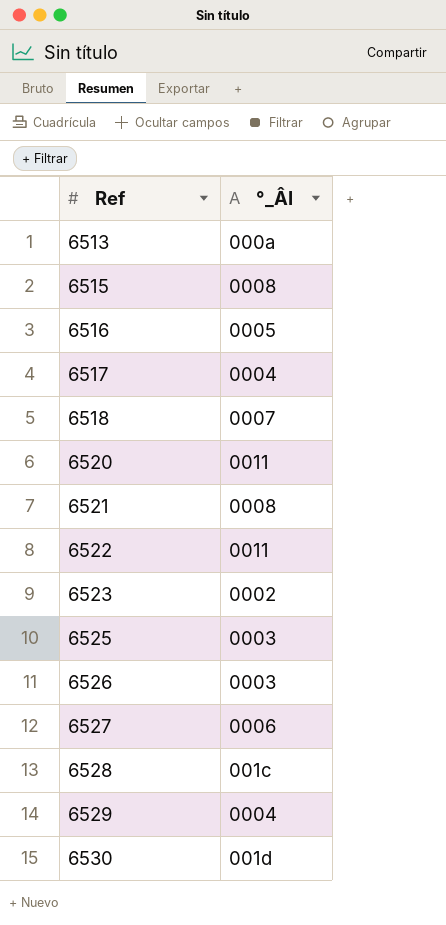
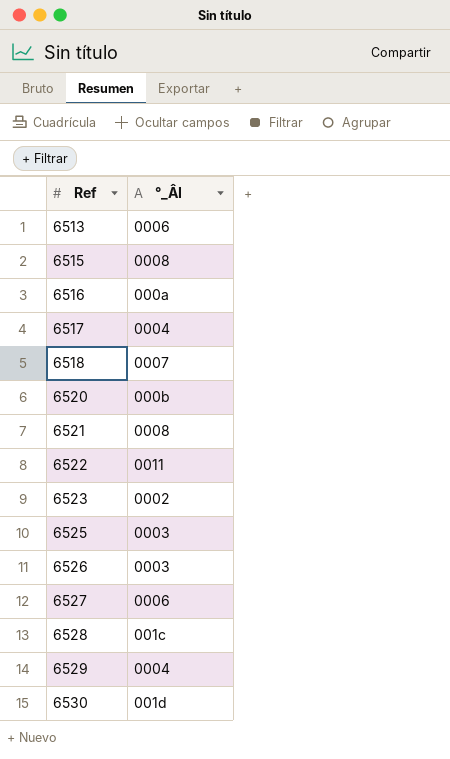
6513 | °_ÂI: 000a -> 0006
6516 | °_ÂI: 0005 -> 000a
6520 | °_ÂI: 0011 -> 000b

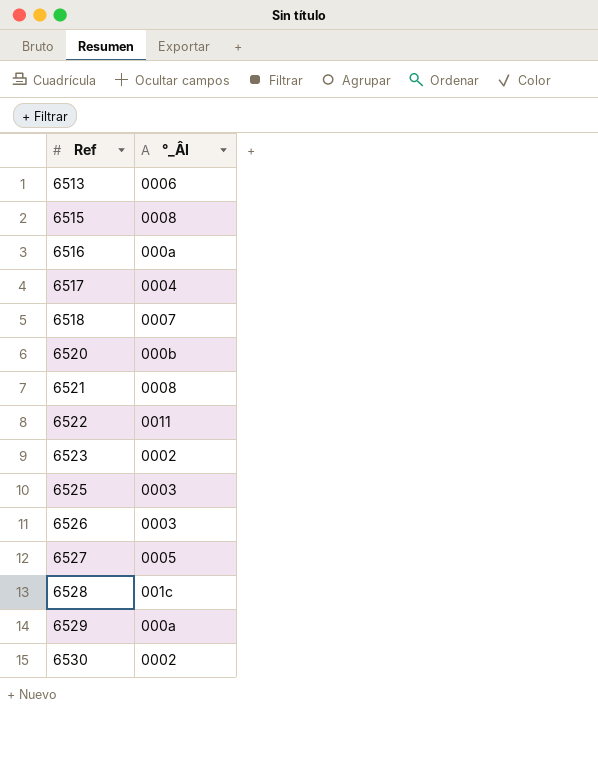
6527 | °_ÂI: 0006 -> 0005
6529 | °_ÂI: 0004 -> 000a
6530 | °_ÂI: 001d -> 0002

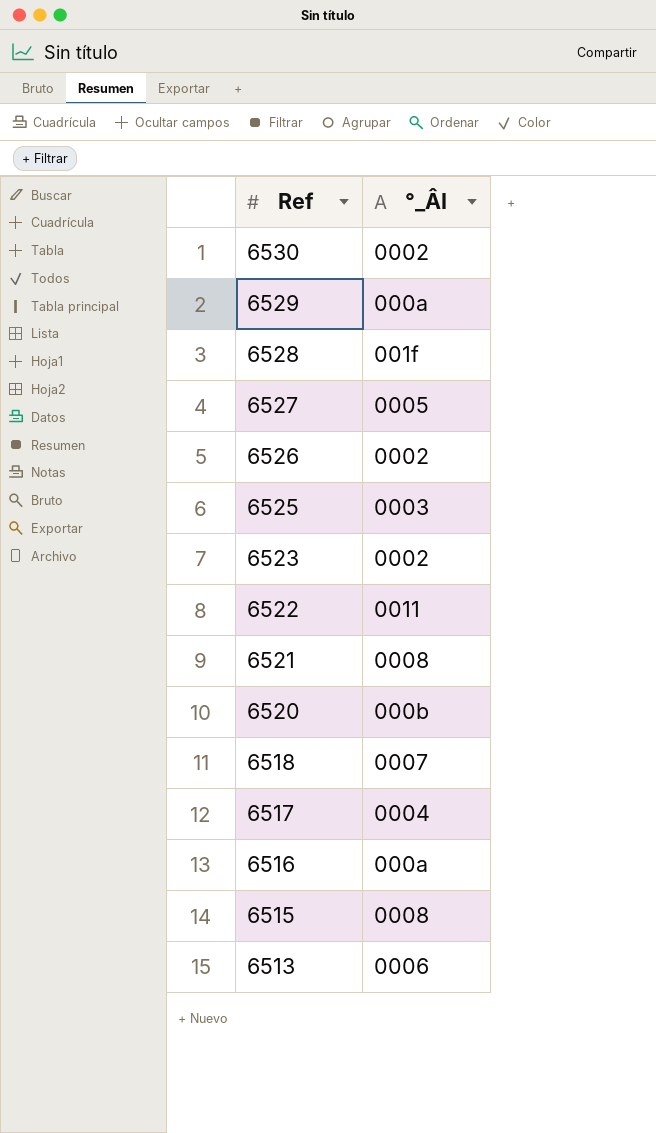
row order: Ref ascending -> Ref descending
6528 | °_ÂI: 001c -> 001f
6526 | °_ÂI: 0003 -> 0002

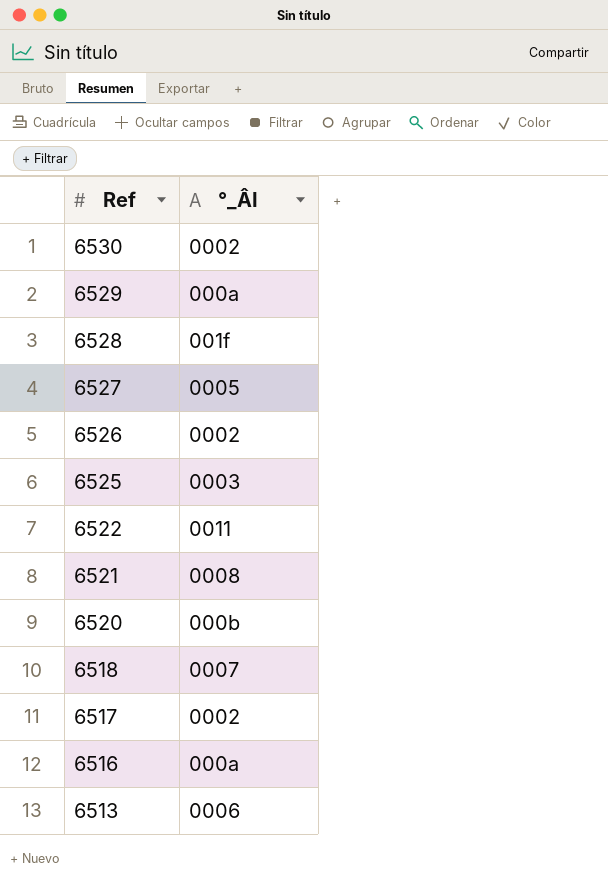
row 6523: 0002 -> none
row 6515: 0008 -> none
6517 | °_ÂI: 0004 -> 0002

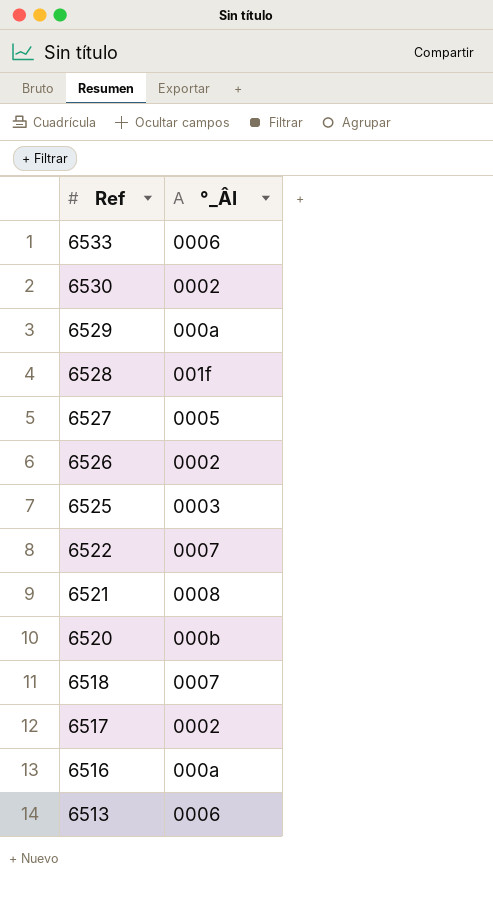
row 6533: none -> 0006
6522 | °_ÂI: 0011 -> 0007

